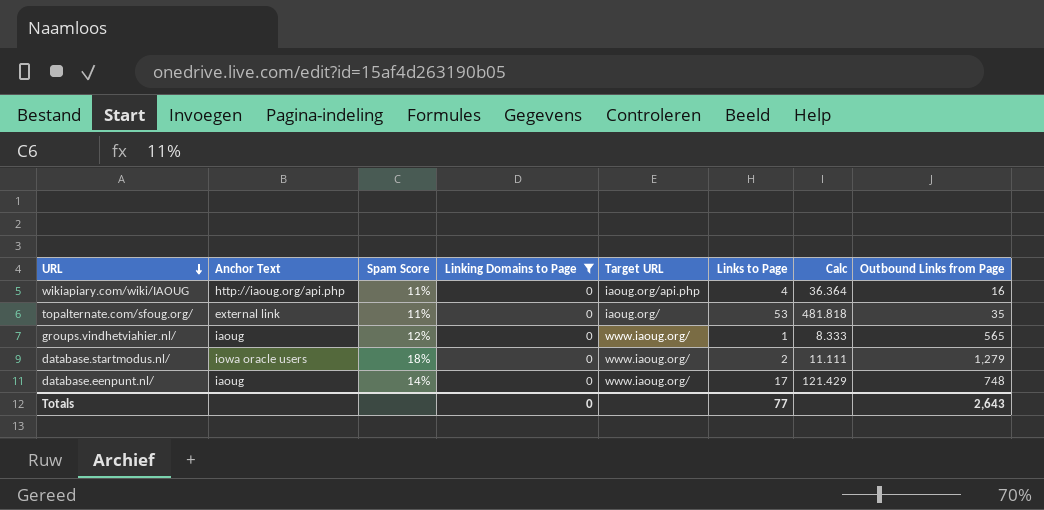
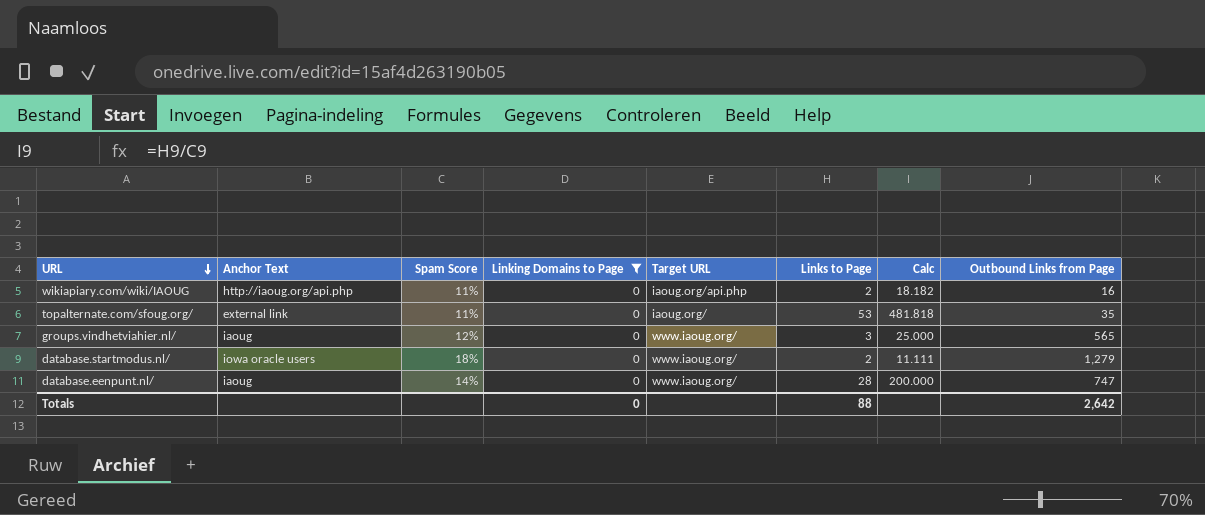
wikiapiary.com/wiki/IAOUG | Links to Page: 4 -> 2
wikiapiary.com/wiki/IAOUG | Calc: 36.364 -> 18.182
groups.vindhetviahier.nl/ | Links to Page: 1 -> 3
groups.vindhetviahier.nl/ | Calc: 8.333 -> 25.000
database.eenpunt.nl/ | Links to Page: 17 -> 28
database.eenpunt.nl/ | Calc: 121.429 -> 200.000
database.eenpunt.nl/ | Outbound Links from Page: 748 -> 747
Totals | Links to Page: 77 -> 88
Totals | Outbound Links from Page: 2,643 -> 2,642

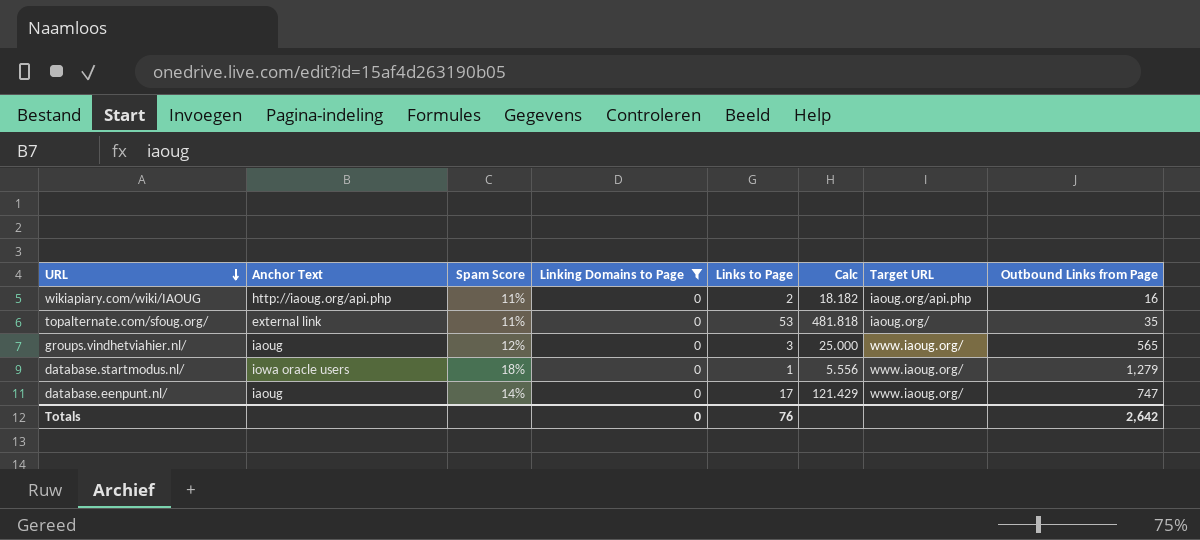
column Target URL | position: 5 -> 7
database.startmodus.nl/ | Links to Page: 2 -> 1
database.startmodus.nl/ | Calc: 11.111 -> 5.556
database.eenpunt.nl/ | Links to Page: 28 -> 17
database.eenpunt.nl/ | Calc: 200.000 -> 121.429
Totals | Links to Page: 88 -> 76

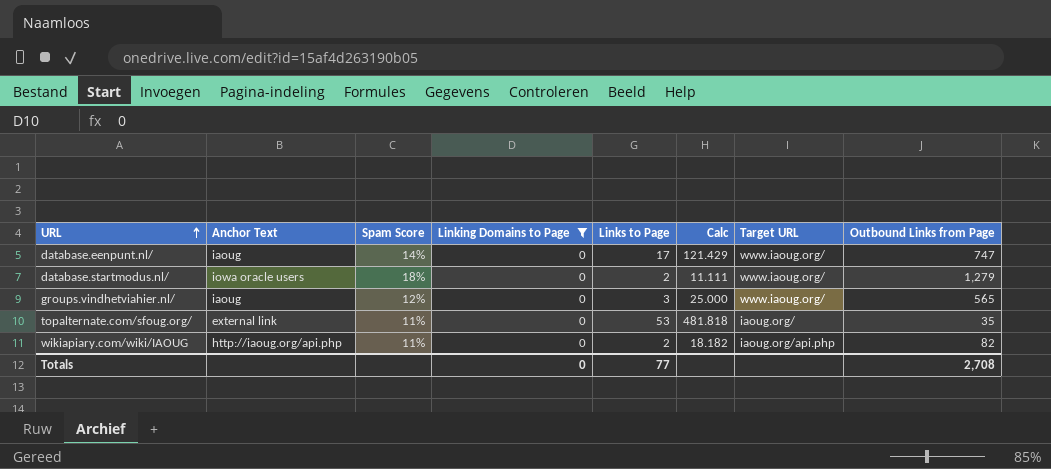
row order: URL descending -> URL ascending
database.startmodus.nl/ | Links to Page: 1 -> 2
database.startmodus.nl/ | Calc: 5.556 -> 11.111
wikiapiary.com/wiki/IAOUG | Outbound Links from Page: 16 -> 82
Totals | Links to Page: 76 -> 77
Totals | Outbound Links from Page: 2,642 -> 2,708

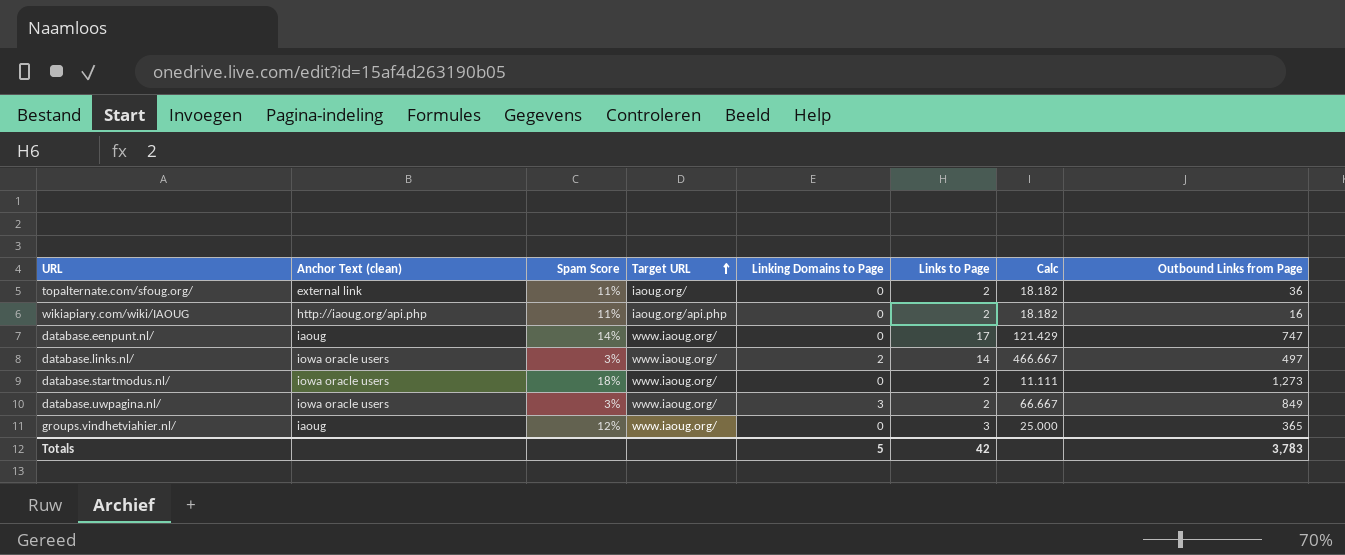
filter: Linking Domains to Page = 0 -> none
row order: URL ascending -> Target URL ascending
column name: Anchor Text -> Anchor Text (clean)
column Target URL | position: 7 -> 4
topalternate.com/sfoug.org/ | Links to Page: 53 -> 2
topalternate.com/sfoug.org/ | Calc: 481.818 -> 18.182
topalternate.com/sfoug.org/ | Outbound Links from Page: 35 -> 36
wikiapiary.com/wiki/IAOUG | Outbound Links from Page: 82 -> 16
database.startmodus.nl/ | Outbound Links from Page: 1,279 -> 1,273
groups.vindhetviahier.nl/ | Outbound Links from Page: 565 -> 365
Totals | Linking Domains to Page: 0 -> 5
Totals | Links to Page: 77 -> 42
Totals | Outbound Links from Page: 2,708 -> 3,783

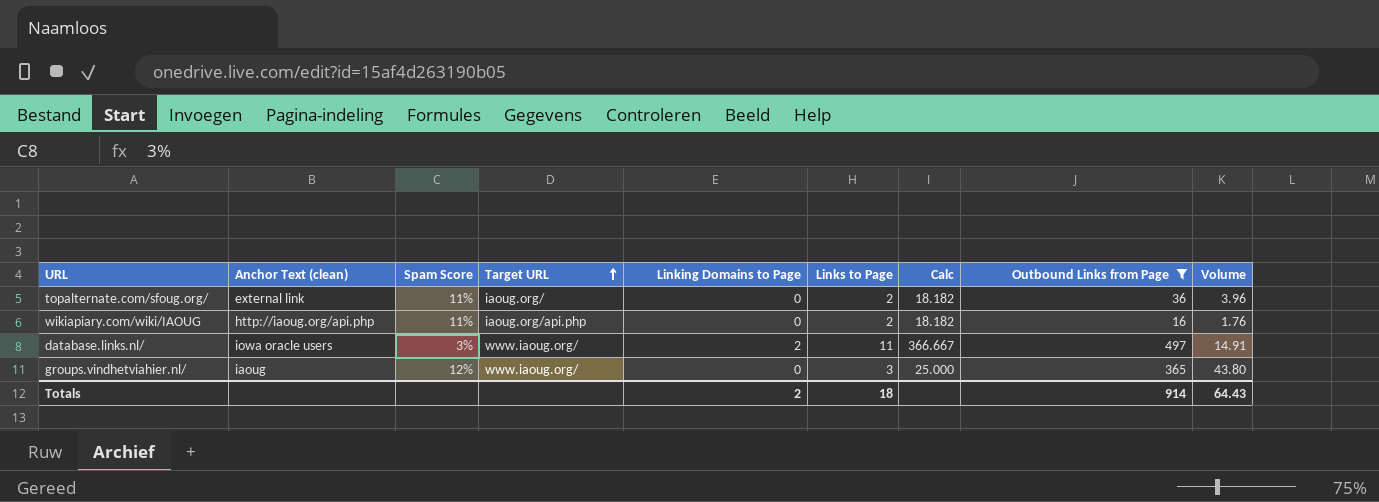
filter: none -> Outbound Links from Page <= 497
column Volume | formula: none -> [Spam Score] * [Outbound Links from Page]
database.links.nl/ | Links to Page: 14 -> 11
database.links.nl/ | Calc: 466.667 -> 366.667
Totals | Linking Domains to Page: 5 -> 2
Totals | Links to Page: 42 -> 18
Totals | Outbound Links from Page: 3,783 -> 914

